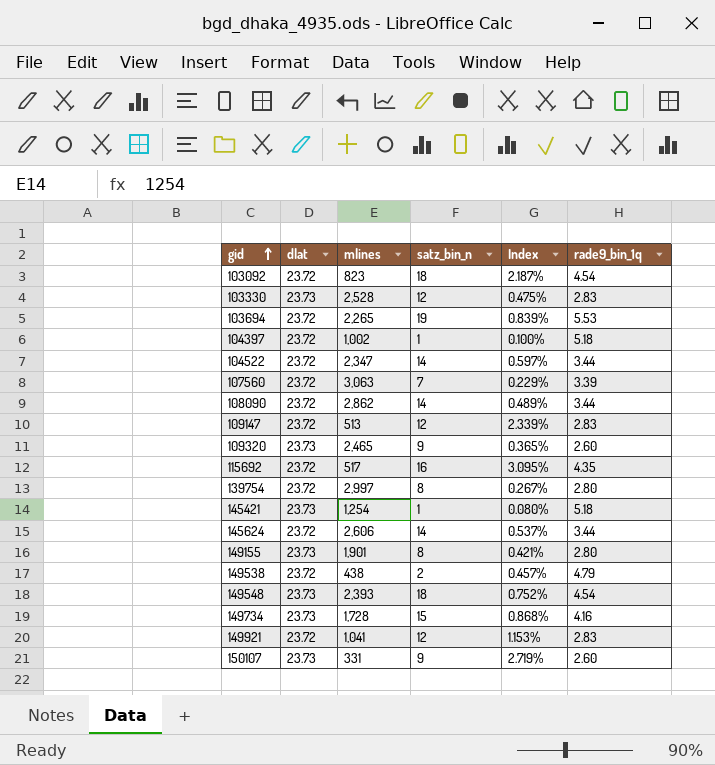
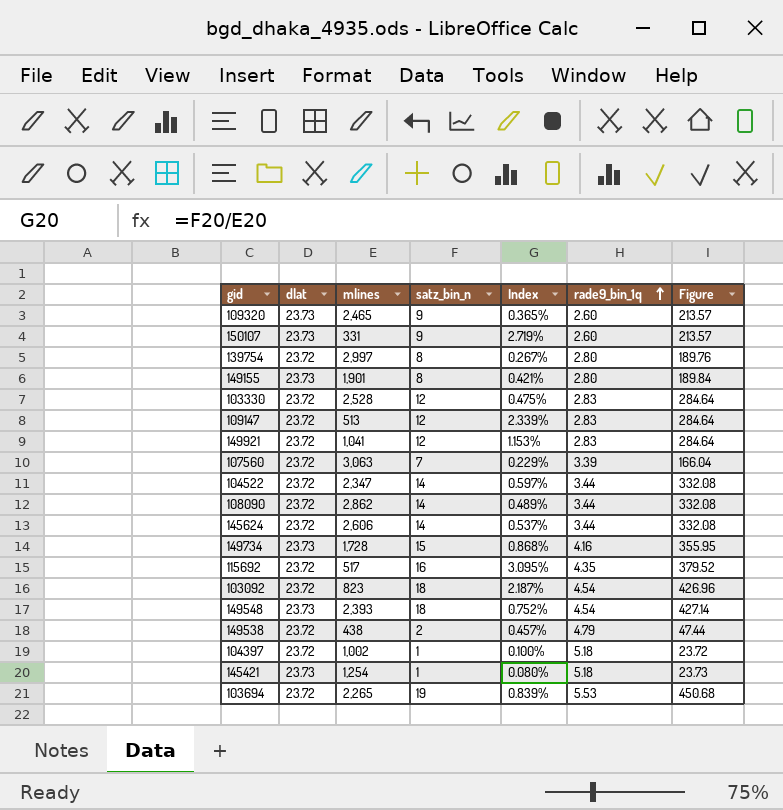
row order: gid ascending -> rade9_bin_1q ascending
column Figure | formula: none -> [dlat] * [satz_bin_n]
103330 | dlat: 23.73 -> 23.72

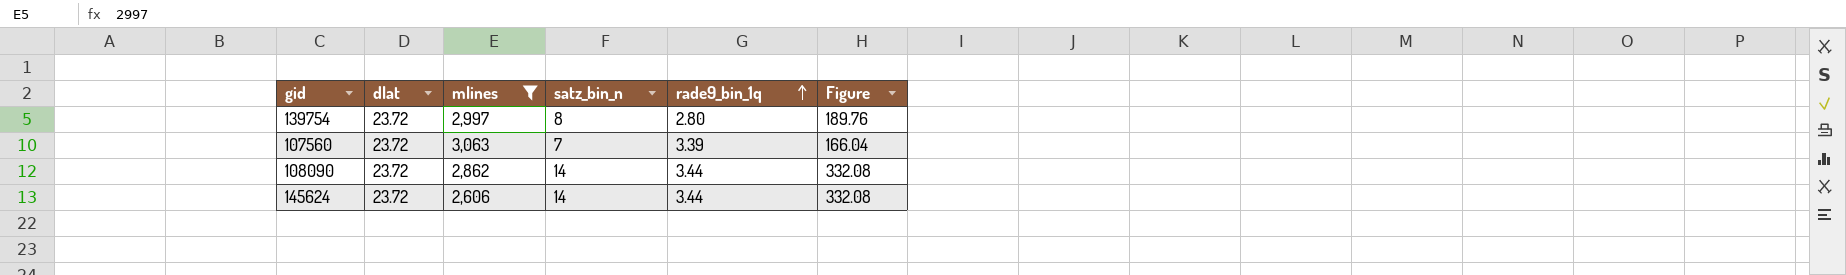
filter: none -> mlines >= 2,606
column Index | formula: [satz_bin_n] / [mlines] -> none

